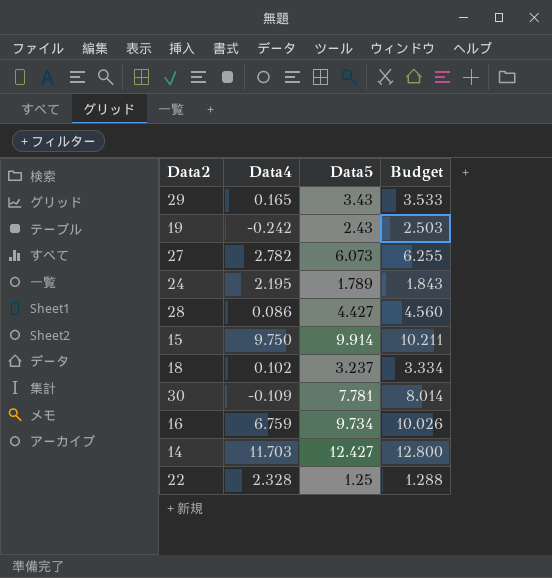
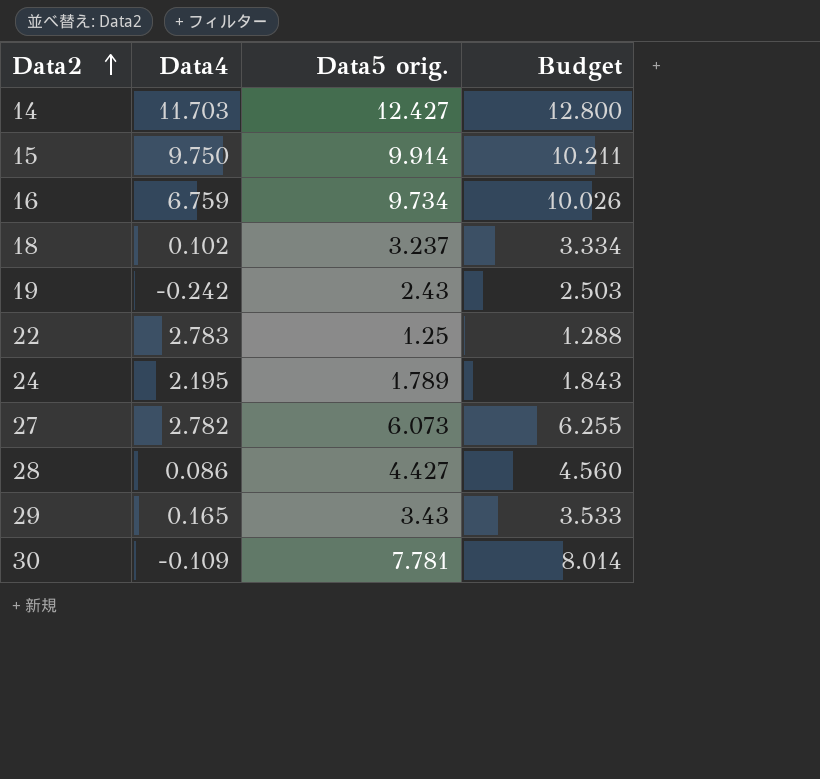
row order: none -> Data2 ascending
column name: Data5 -> Data5 orig.
22 | Data4: 2.328 -> 2.783

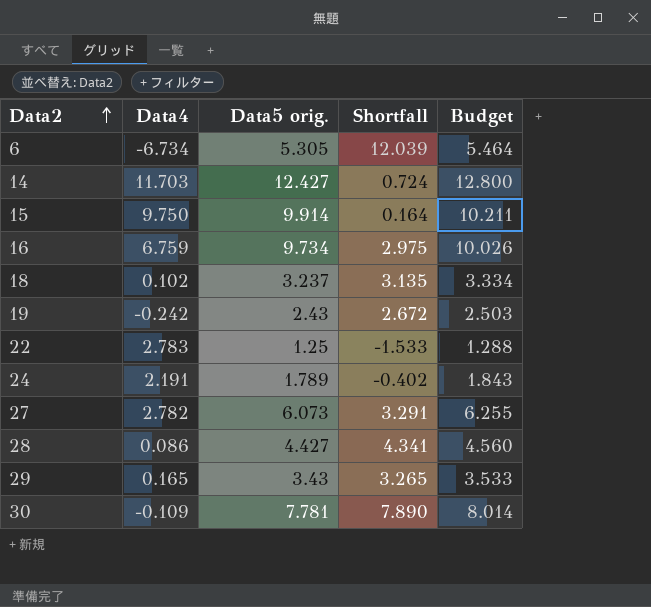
column Shortfall | formula: none -> [Data5 orig.] - [Data4]
row 6: none -> -6.734 | 5.305 | 12.039 | 5.464
24 | Data4: 2.195 -> 2.191

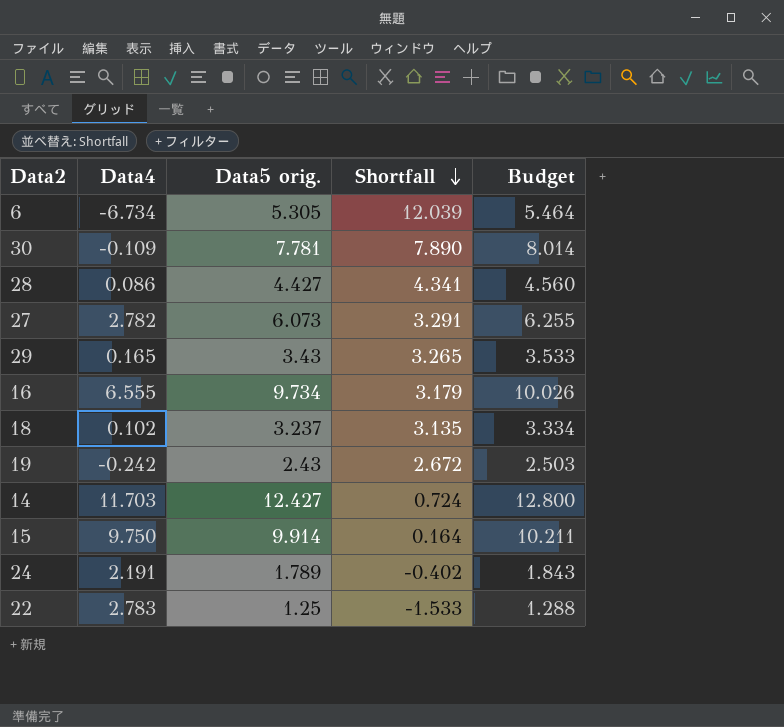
row order: Data2 ascending -> Shortfall descending
16 | Data4: 6.759 -> 6.555
16 | Shortfall: 2.975 -> 3.179

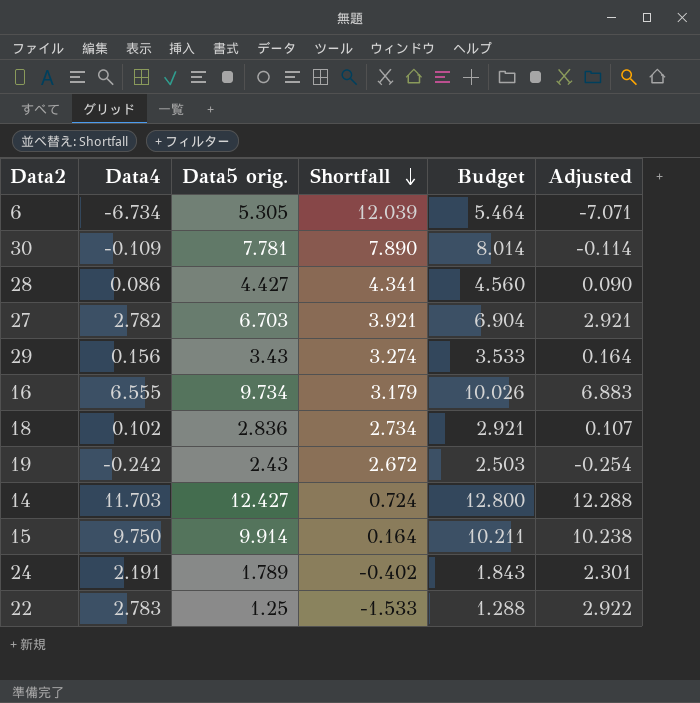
column Adjusted | formula: none -> [Data4] * 1.05
27 | Data5 orig.: 6.073 -> 6.703
27 | Shortfall: 3.291 -> 3.921
27 | Budget: 6.255 -> 6.904
29 | Data4: 0.165 -> 0.156
29 | Shortfall: 3.265 -> 3.274
18 | Data5 orig.: 3.237 -> 2.836
18 | Shortfall: 3.135 -> 2.734
18 | Budget: 3.334 -> 2.921

